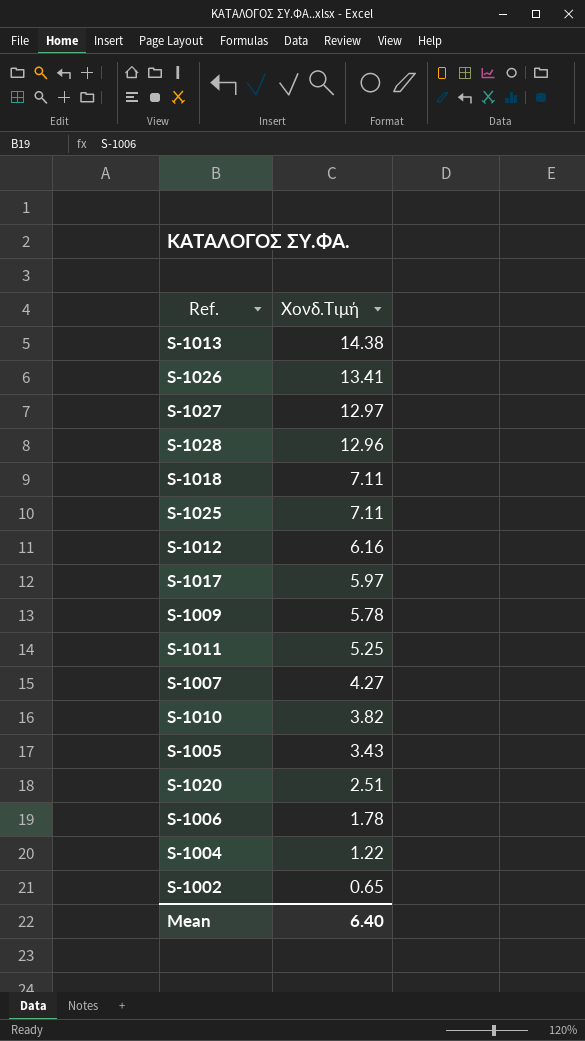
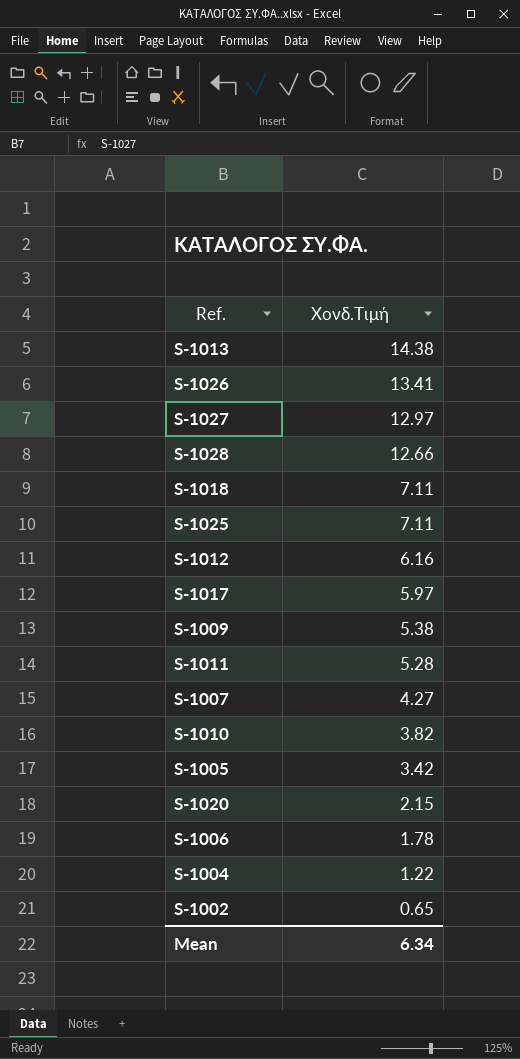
S-1028 | Χονδ.Τιμή: 12.96 -> 12.66
S-1009 | Χονδ.Τιμή: 5.78 -> 5.38
S-1011 | Χονδ.Τιμή: 5.25 -> 5.28
S-1005 | Χονδ.Τιμή: 3.43 -> 3.42
S-1020 | Χονδ.Τιμή: 2.51 -> 2.15
Mean | Χονδ.Τιμή: 6.40 -> 6.34

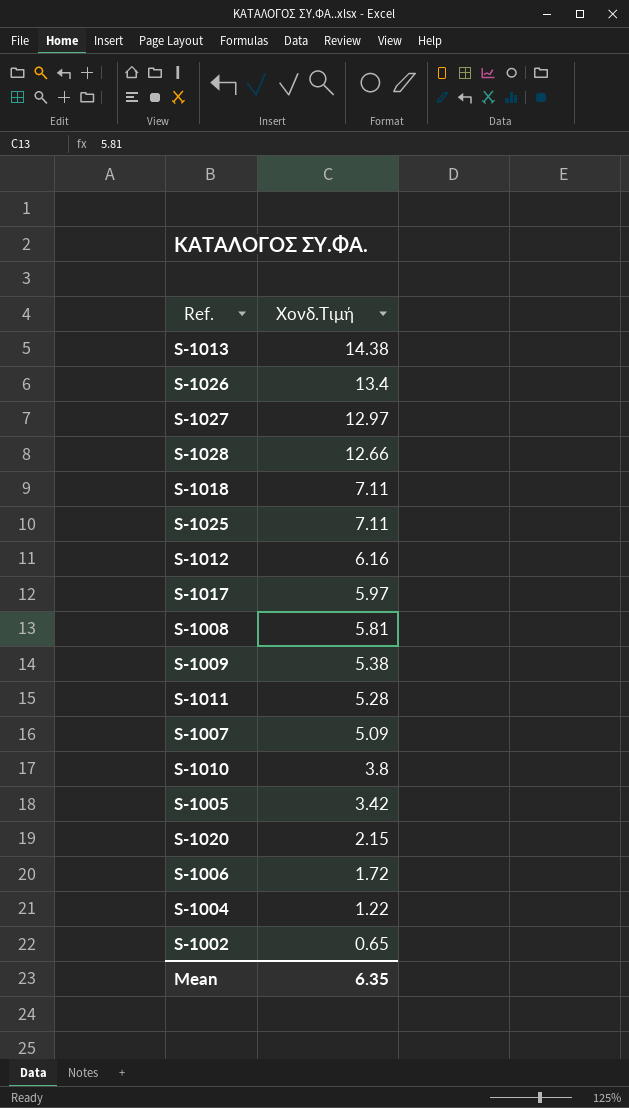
S-1026 | Χονδ.Τιμή: 13.41 -> 13.4
row S-1008: none -> 5.81
S-1007 | Χονδ.Τιμή: 4.27 -> 5.09
S-1010 | Χονδ.Τιμή: 3.82 -> 3.8
S-1006 | Χονδ.Τιμή: 1.78 -> 1.72
Mean | Χονδ.Τιμή: 6.34 -> 6.35

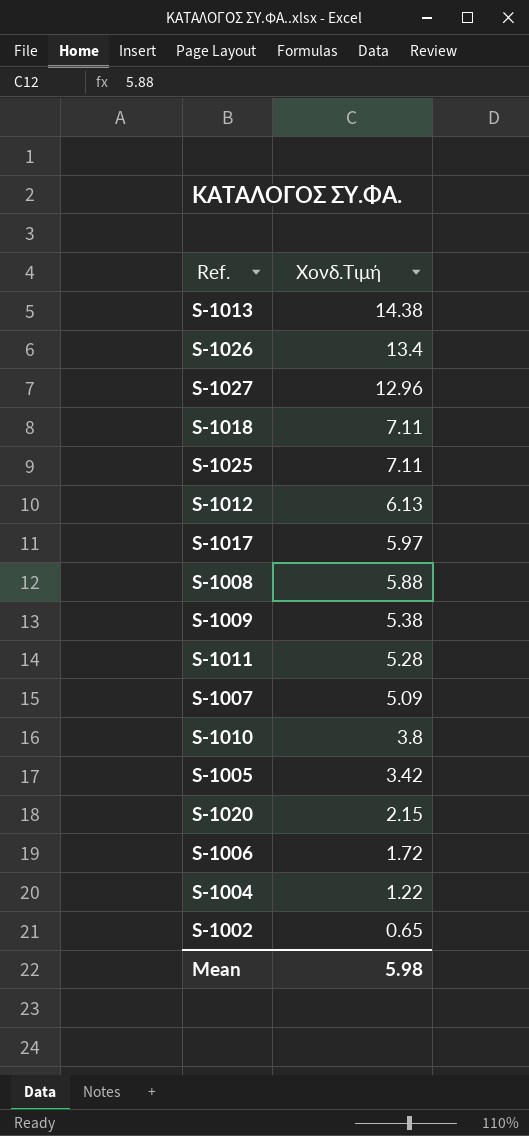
row S-1028: 12.66 -> none
S-1027 | Χονδ.Τιμή: 12.97 -> 12.96
S-1012 | Χονδ.Τιμή: 6.16 -> 6.13
S-1008 | Χονδ.Τιμή: 5.81 -> 5.88
Mean | Χονδ.Τιμή: 6.35 -> 5.98

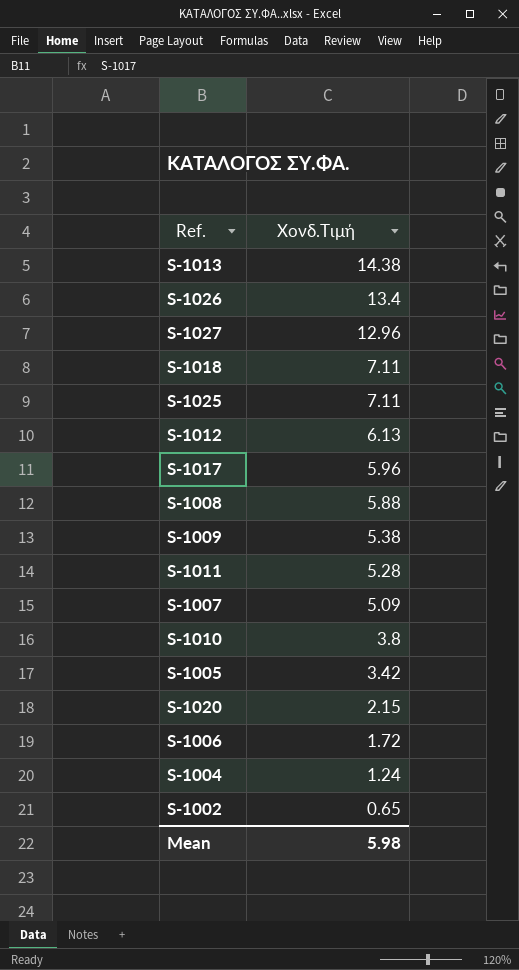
S-1017 | Χονδ.Τιμή: 5.97 -> 5.96
S-1004 | Χονδ.Τιμή: 1.22 -> 1.24

